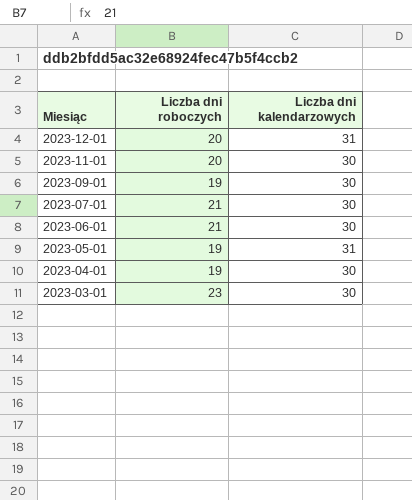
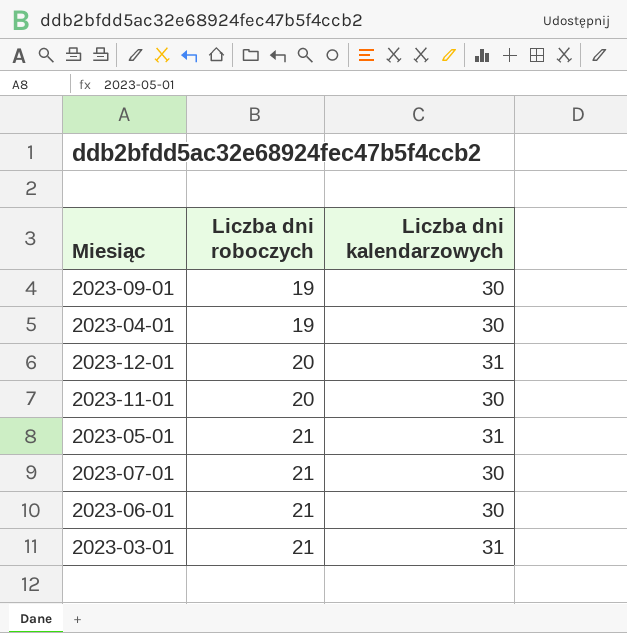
row order: Miesiąc descending -> Liczba dni roboczych ascending
2023-05-01 | Liczba dni roboczych: 19 -> 21
2023-03-01 | Liczba dni roboczych: 23 -> 21
2023-03-01 | Liczba dni kalendarzowych: 30 -> 31

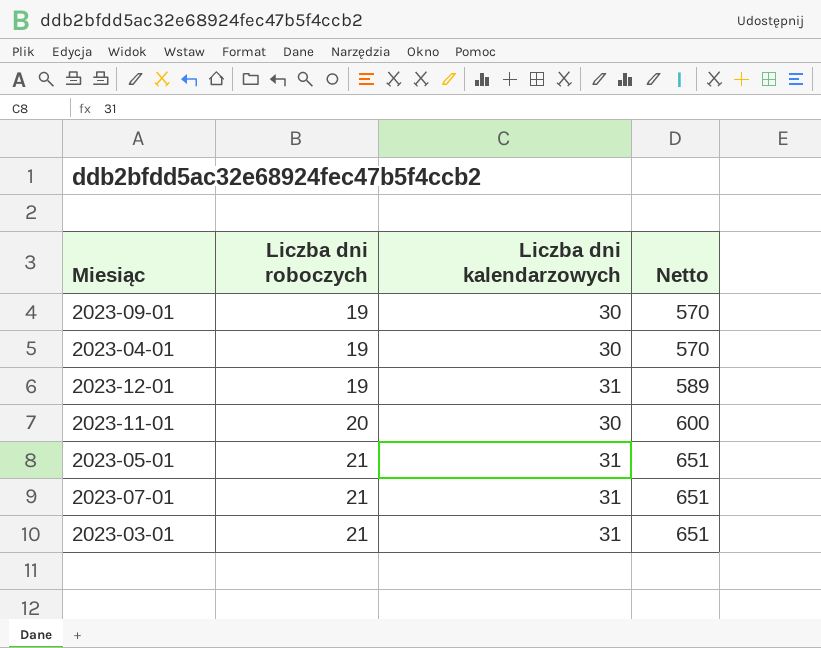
column Netto | formula: none -> [Liczba dni roboczych] * [Liczba dni kalendarzowych]
row 2023-06-01: 21 | 30 -> none
2023-12-01 | Liczba dni roboczych: 20 -> 19
2023-07-01 | Liczba dni kalendarzowych: 30 -> 31

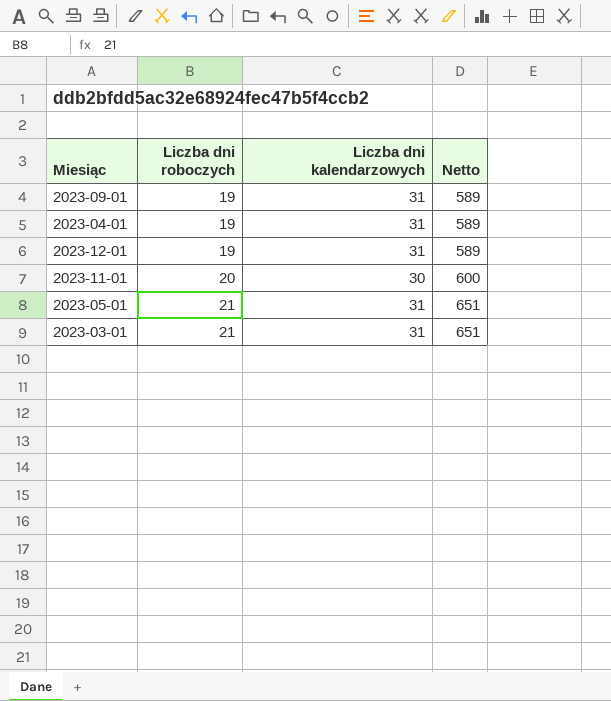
row 2023-07-01: 21 | 31 | 651 -> none
2023-09-01 | Liczba dni kalendarzowych: 30 -> 31
2023-09-01 | Netto: 570 -> 589
2023-04-01 | Liczba dni kalendarzowych: 30 -> 31
2023-04-01 | Netto: 570 -> 589

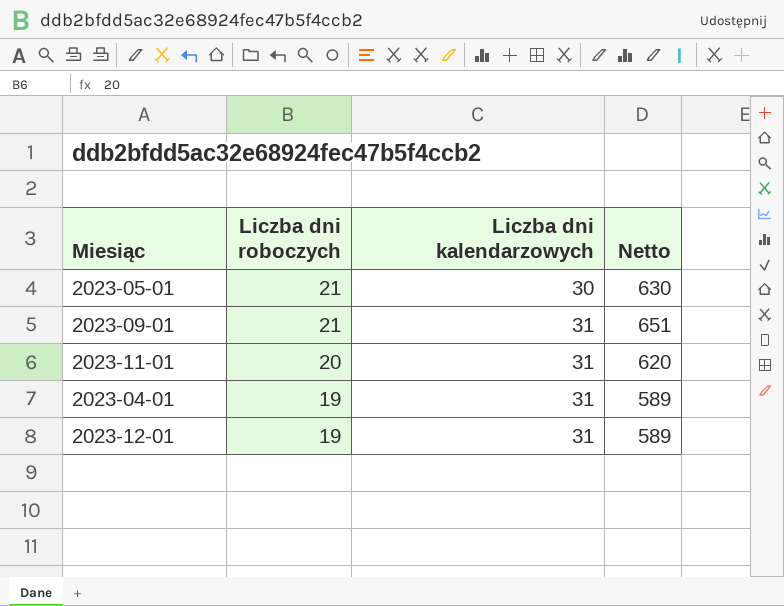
row order: Liczba dni roboczych ascending -> Liczba dni roboczych descending
row 2023-03-01: 21 | 31 | 651 -> none
2023-05-01 | Liczba dni kalendarzowych: 31 -> 30
2023-05-01 | Netto: 651 -> 630
2023-09-01 | Liczba dni roboczych: 19 -> 21
2023-09-01 | Netto: 589 -> 651
2023-11-01 | Liczba dni kalendarzowych: 30 -> 31
2023-11-01 | Netto: 600 -> 620

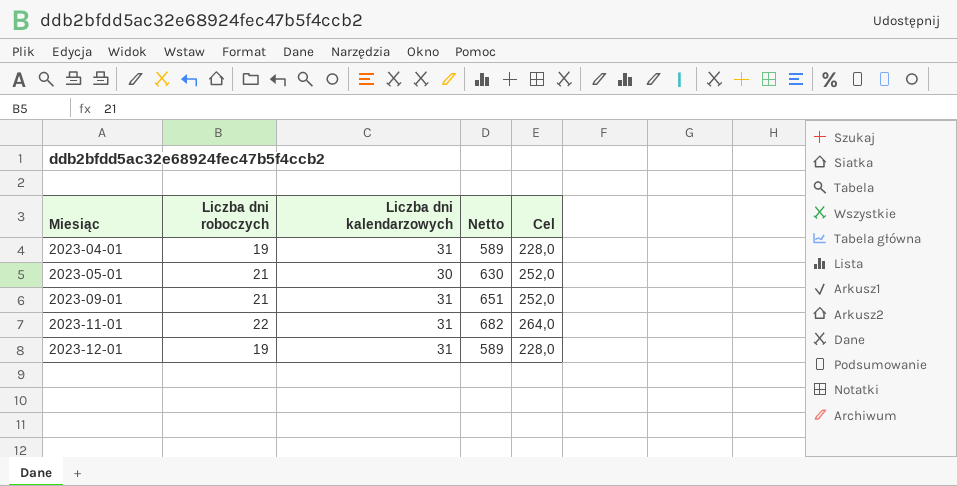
row order: Liczba dni roboczych descending -> Miesiąc ascending
column Cel | formula: none -> [Liczba dni roboczych] * 12
2023-11-01 | Liczba dni roboczych: 20 -> 22
2023-11-01 | Netto: 620 -> 682

